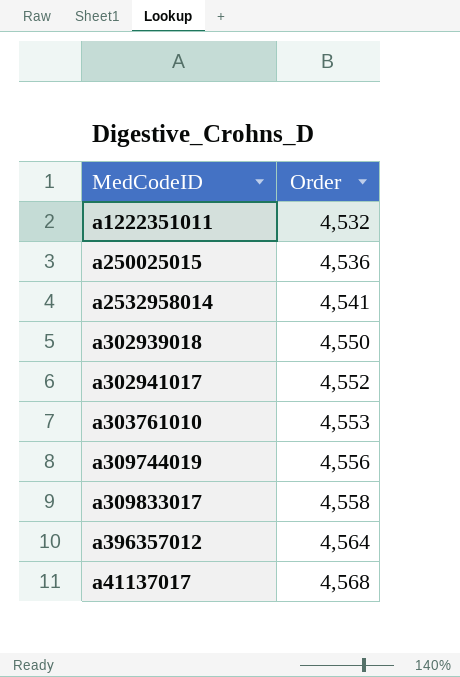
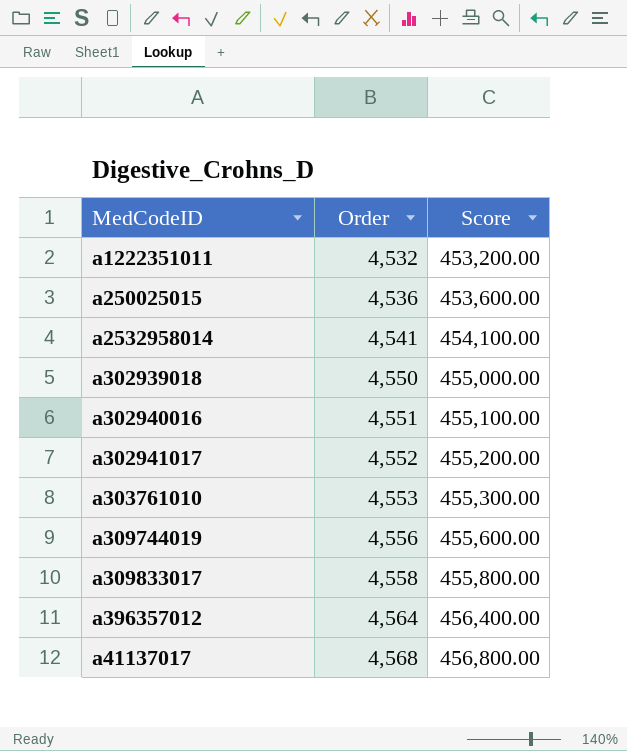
column Score | formula: none -> [Order] * 100
row a302940016: none -> 4,551 | 455,100.00

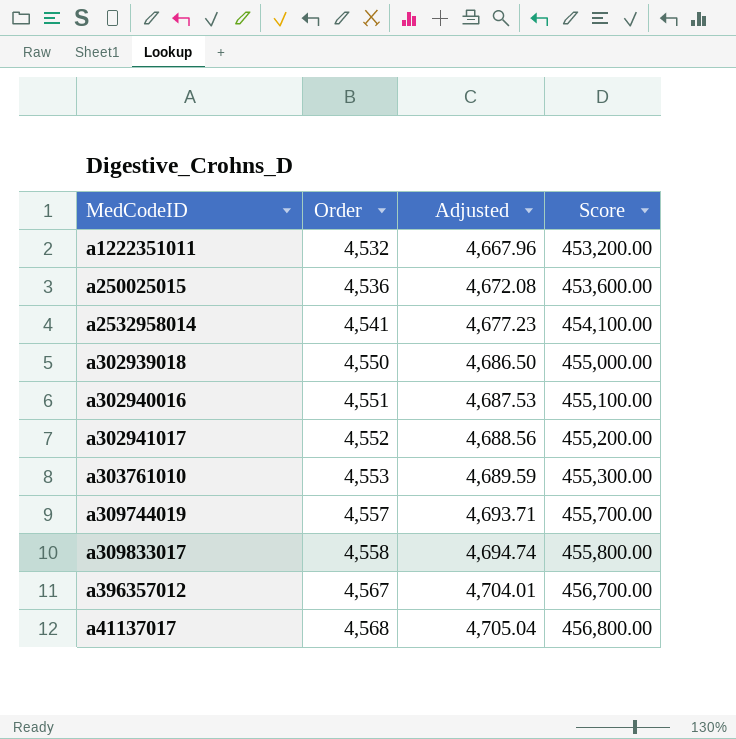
column Adjusted | formula: none -> [Order] * 1.03
a309744019 | Order: 4,556 -> 4,557
a309744019 | Score: 455,600.00 -> 455,700.00
a396357012 | Order: 4,564 -> 4,567
a396357012 | Score: 456,400.00 -> 456,700.00

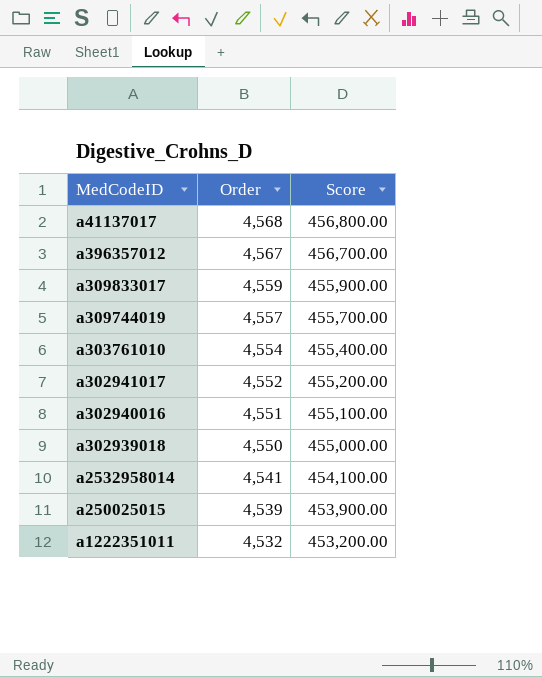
row order: Order ascending -> Order descending
column Adjusted | formula: [Order] * 1.03 -> none
a309833017 | Order: 4,558 -> 4,559
a309833017 | Score: 455,800.00 -> 455,900.00
a303761010 | Order: 4,553 -> 4,554
a303761010 | Score: 455,300.00 -> 455,400.00
a250025015 | Order: 4,536 -> 4,539
a250025015 | Score: 453,600.00 -> 453,900.00

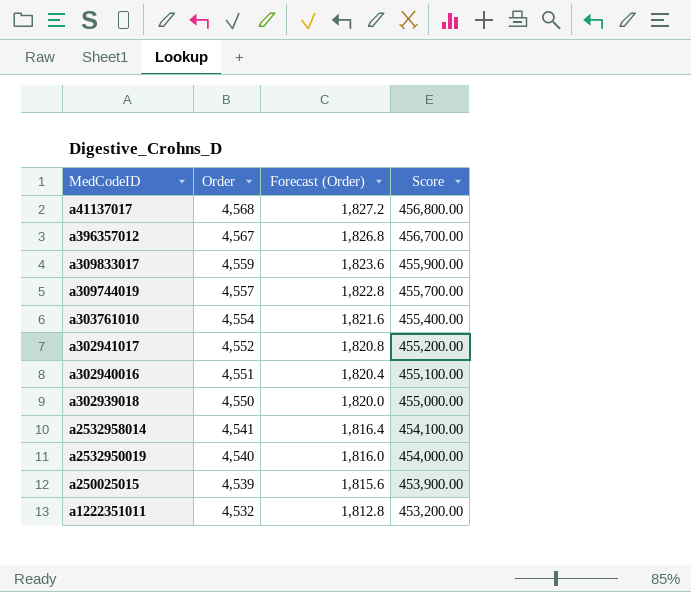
column Forecast (Order) | formula: none -> [Order] * 0.4
row a2532950019: none -> 4,540 | 1,816.0 | 454,000.00

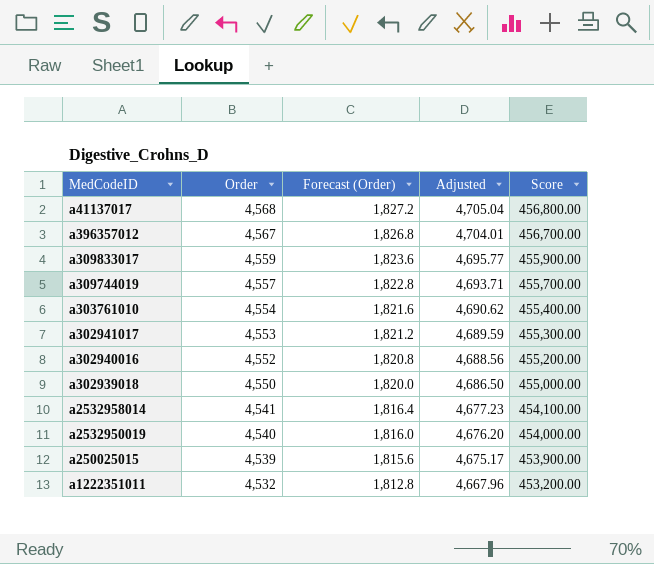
column Adjusted | formula: none -> [Order] * 1.03
a302941017 | Order: 4,552 -> 4,553
a302941017 | Forecast (Order): 1,820.8 -> 1,821.2
a302941017 | Score: 455,200.00 -> 455,300.00
a302940016 | Order: 4,551 -> 4,552
a302940016 | Forecast (Order): 1,820.4 -> 1,820.8
a302940016 | Score: 455,100.00 -> 455,200.00

